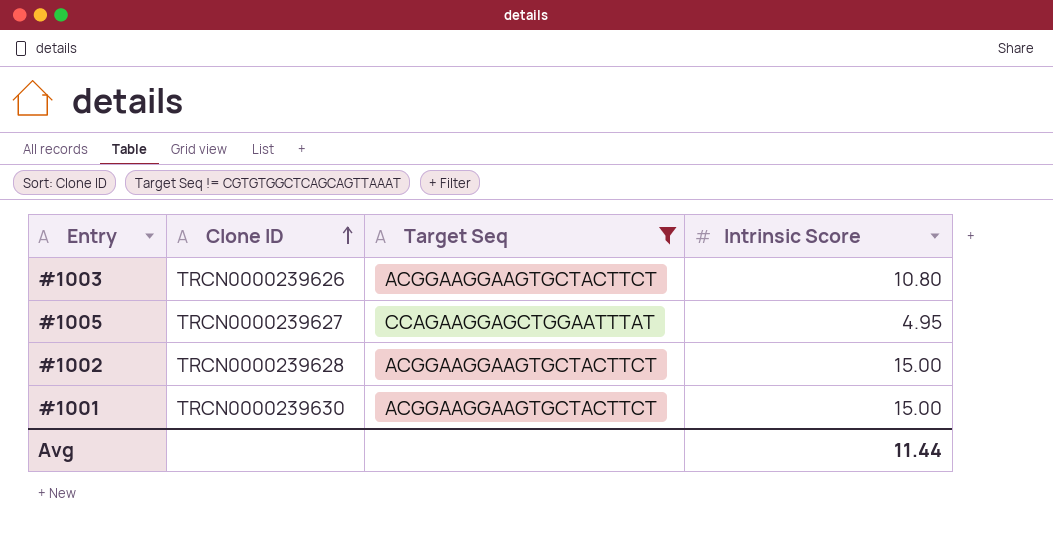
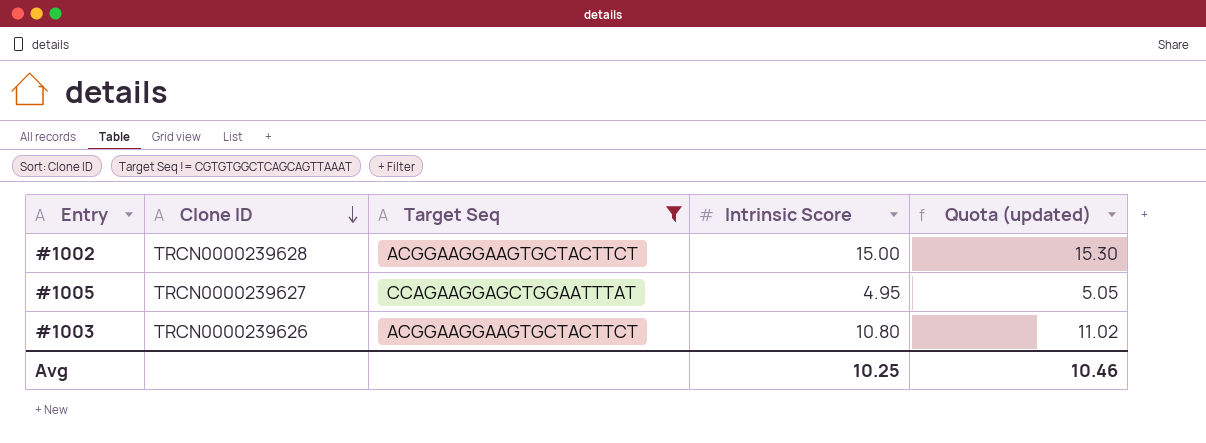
row order: Clone ID ascending -> Clone ID descending
column Quota (updated) | formula: none -> [Intrinsic Score] * 1.02
row #1001: TRCN0000239630 | ACGGAAGGAAGTGCTACTTCT | 15.00 -> none
Avg | Intrinsic Score: 11.44 -> 10.25

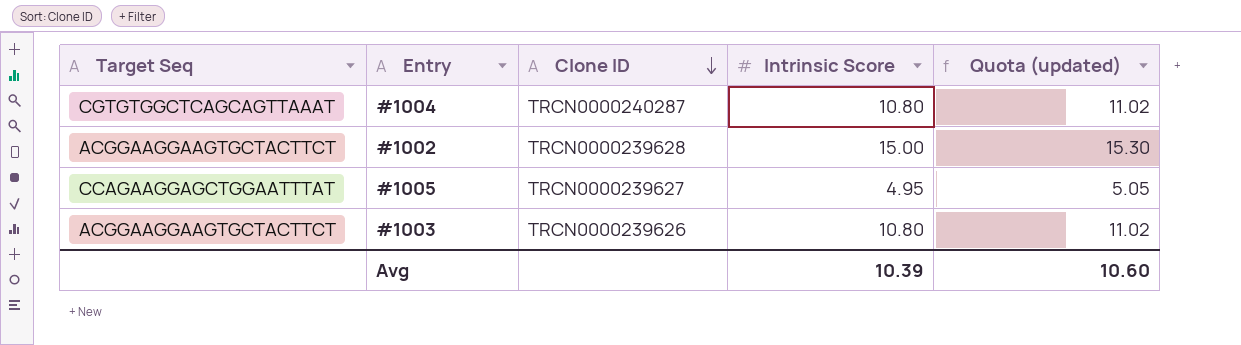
filter: Target Seq != CGTGTGGCTCAGCAGTTAAAT -> none
column Target Seq | position: 3 -> 1
Avg | Intrinsic Score: 10.25 -> 10.39
Avg | Quota (updated): 10.46 -> 10.60

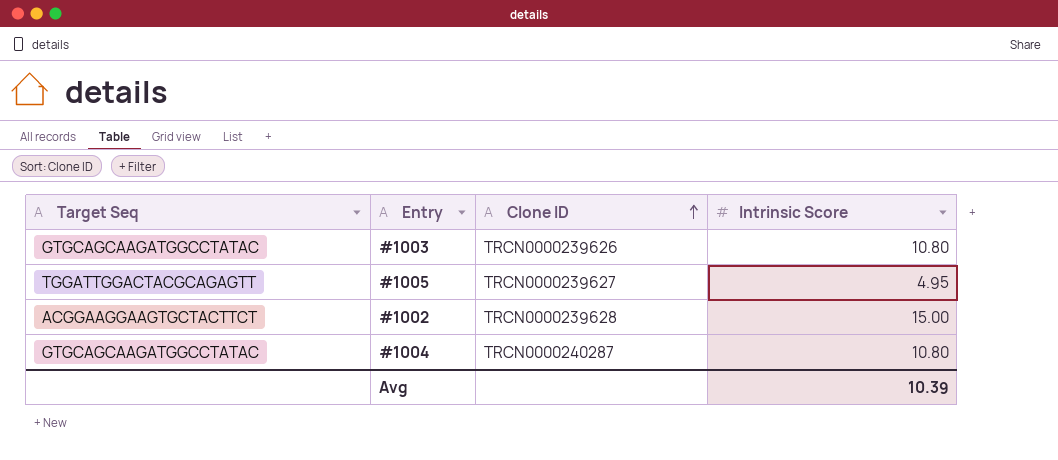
row order: Clone ID descending -> Clone ID ascending
column Quota (updated) | formula: [Intrinsic Score] * 1.02 -> none
#1003 | Target Seq: ACGGAAGGAAGTGCTACTTCT -> GTGCAGCAAGATGGCCTATAC
#1005 | Target Seq: CCAGAAGGAGCTGGAATTTAT -> TGGATTGGACTACGCAGAGTT
#1004 | Target Seq: CGTGTGGCTCAGCAGTTAAAT -> GTGCAGCAAGATGGCCTATAC

